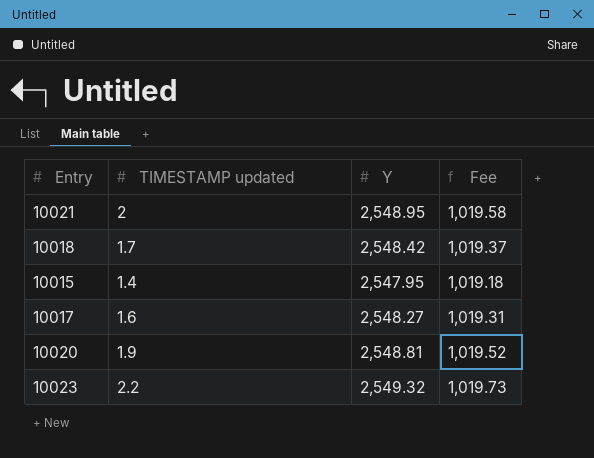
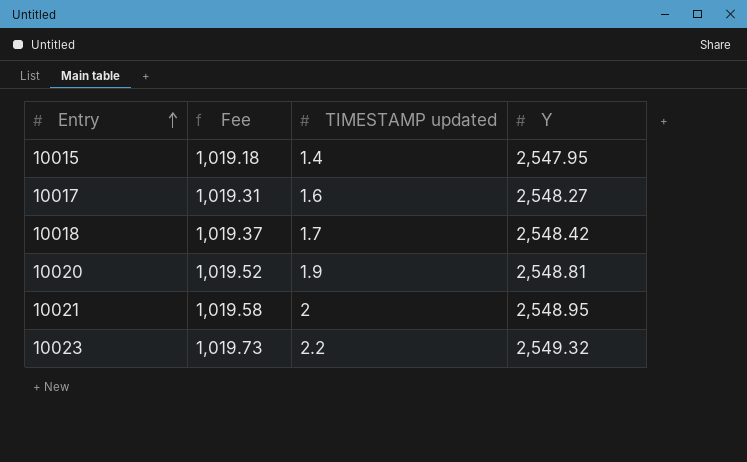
row order: none -> Entry ascending
column Fee | position: 4 -> 2

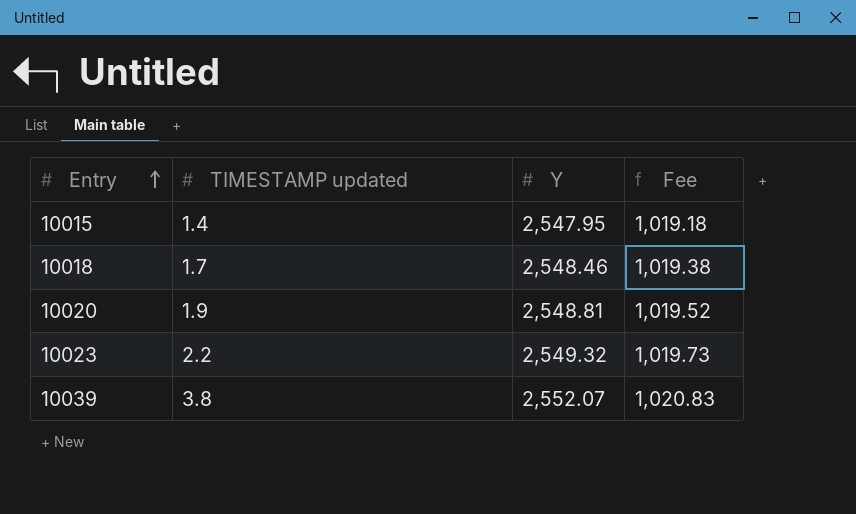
column Fee | position: 2 -> 4
row 10017: 1,019.31 | 1.6 | 2,548.27 -> none
row 10021: 1,019.58 | 2 | 2,548.95 -> none
10018 | Y: 2,548.42 -> 2,548.46
10018 | Fee: 1,019.37 -> 1,019.38
row 10039: none -> 3.8 | 2,552.07 | 1,020.83

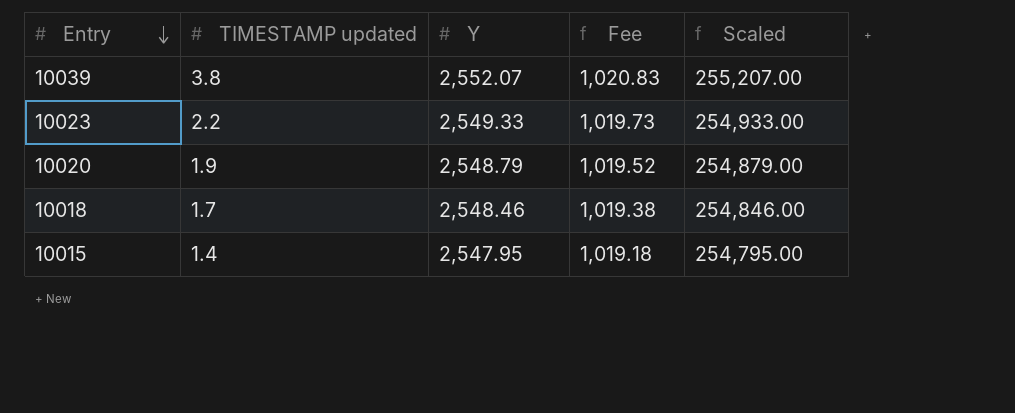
row order: Entry ascending -> Entry descending
column Scaled | formula: none -> [Y] * 100
10023 | Y: 2,549.32 -> 2,549.33
10020 | Y: 2,548.81 -> 2,548.79

